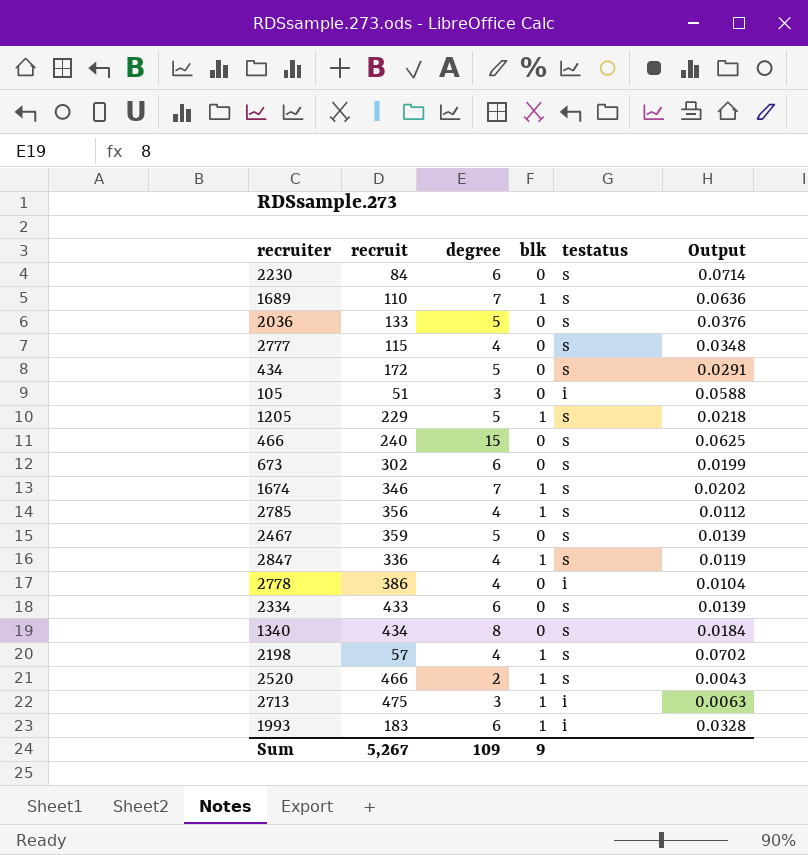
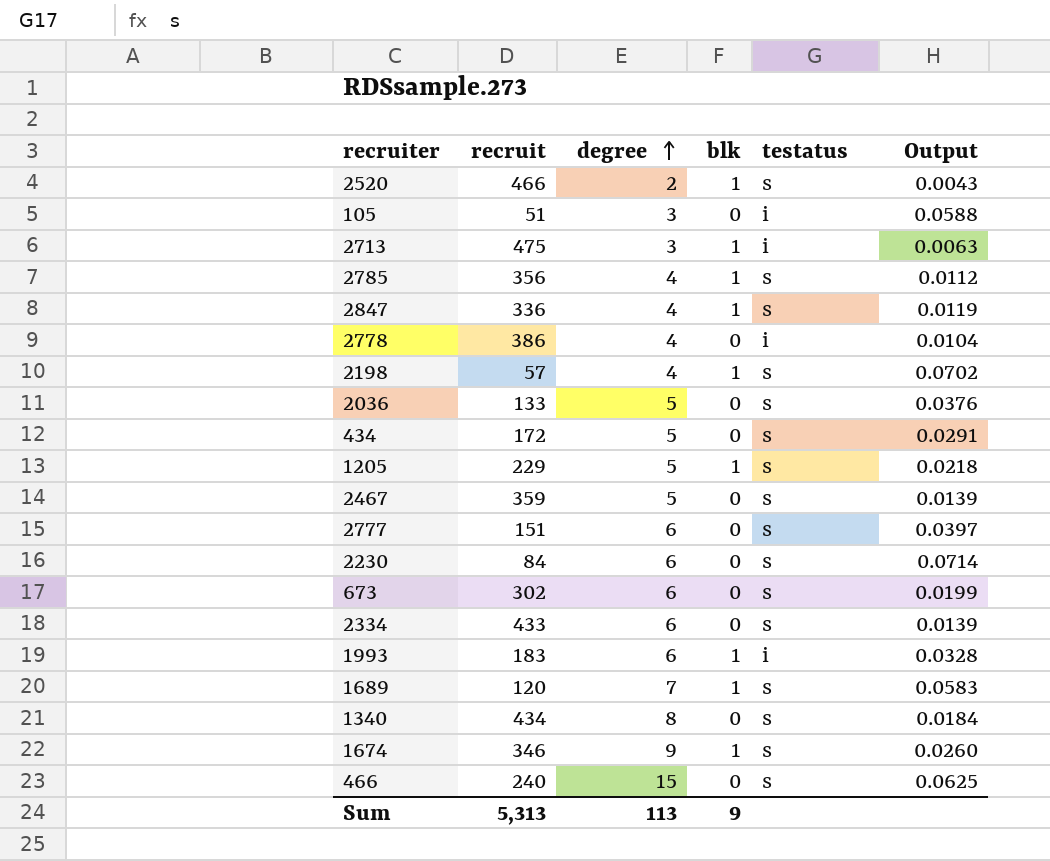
row order: none -> degree ascending
2777 | recruit: 115 -> 151
2777 | degree: 4 -> 6
2777 | Output: 0.0348 -> 0.0397
1689 | recruit: 110 -> 120
1689 | Output: 0.0636 -> 0.0583
1674 | degree: 7 -> 9
1674 | Output: 0.0202 -> 0.0260
Sum | recruit: 5,267 -> 5,313
Sum | degree: 109 -> 113

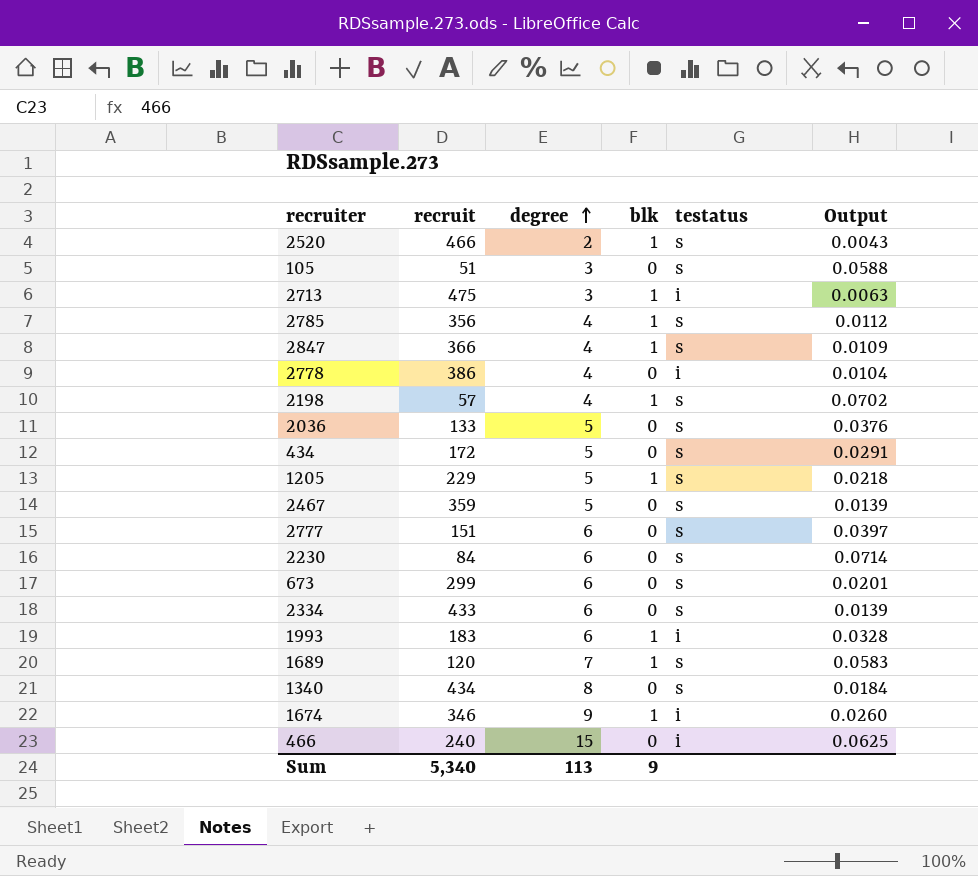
105 | testatus: i -> s
2847 | recruit: 336 -> 366
2847 | Output: 0.0119 -> 0.0109
673 | recruit: 302 -> 299
673 | Output: 0.0199 -> 0.0201
1674 | testatus: s -> i
466 | testatus: s -> i
Sum | recruit: 5,313 -> 5,340

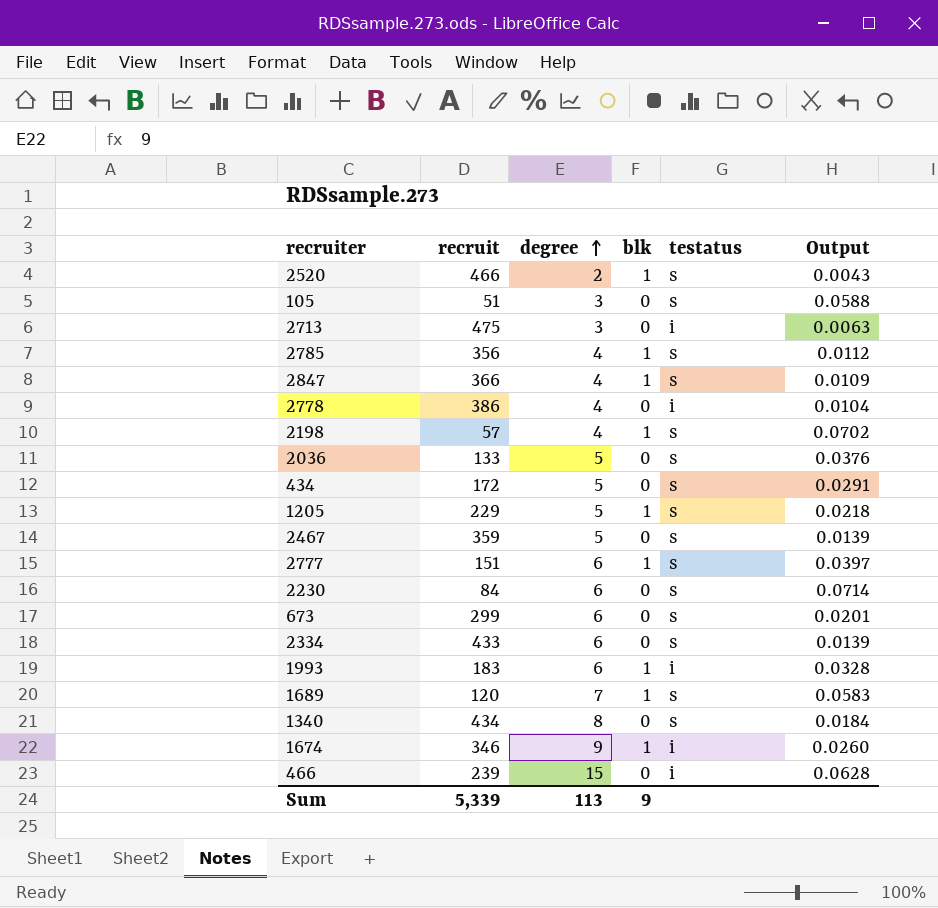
2713 | blk: 1 -> 0
2777 | blk: 0 -> 1
466 | recruit: 240 -> 239
466 | Output: 0.0625 -> 0.0628
Sum | recruit: 5,340 -> 5,339

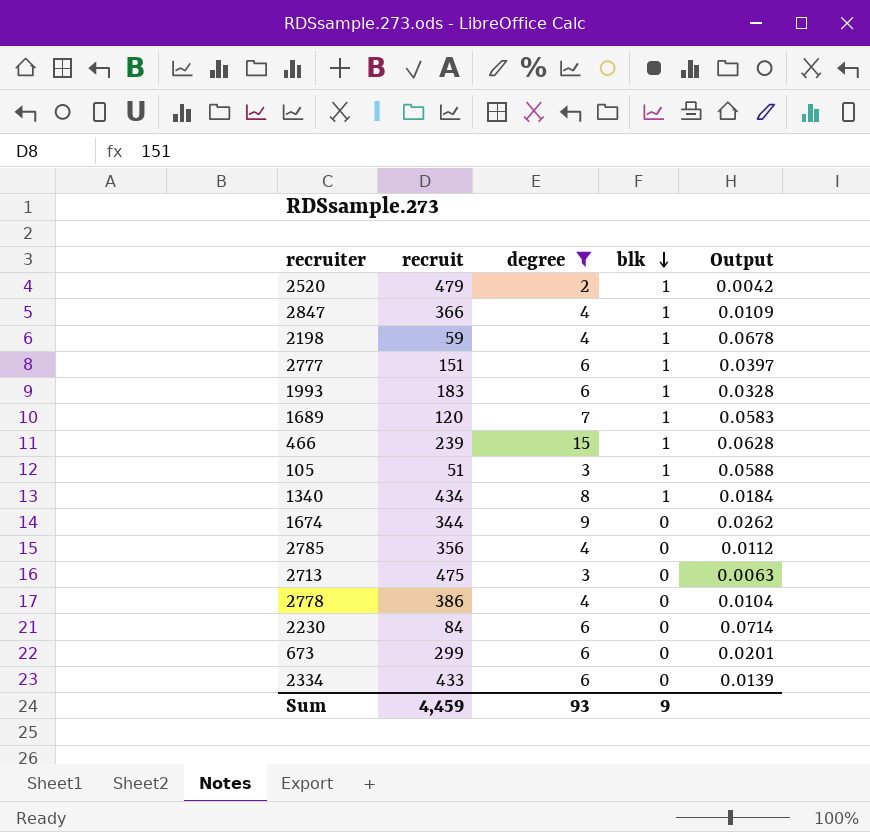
filter: none -> degree != 5
row order: degree ascending -> blk descending
column testatus | position: 5 -> none
2520 | recruit: 466 -> 479
2520 | Output: 0.0043 -> 0.0042
2198 | recruit: 57 -> 59
2198 | Output: 0.0702 -> 0.0678
466 | blk: 0 -> 1
105 | blk: 0 -> 1
1340 | blk: 0 -> 1
1674 | recruit: 346 -> 344
1674 | blk: 1 -> 0
1674 | Output: 0.0260 -> 0.0262
2785 | blk: 1 -> 0
Sum | recruit: 5,339 -> 4,459
Sum | degree: 113 -> 93

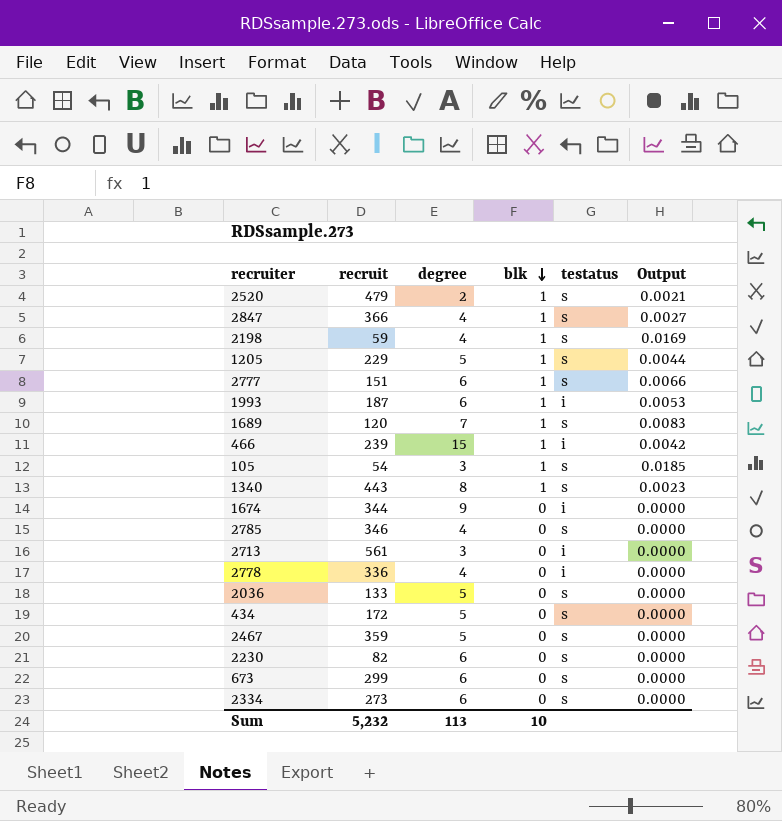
filter: degree != 5 -> none
column testatus | position: none -> 5
column Output | formula: [degree] / [recruit] -> [blk] / [recruit]
1993 | recruit: 183 -> 187
105 | recruit: 51 -> 54
1340 | recruit: 434 -> 443
2785 | recruit: 356 -> 346
2713 | recruit: 475 -> 561
2778 | recruit: 386 -> 336
2230 | recruit: 84 -> 82
2334 | recruit: 433 -> 273
Sum | recruit: 4,459 -> 5,232
Sum | degree: 93 -> 113
Sum | blk: 9 -> 10

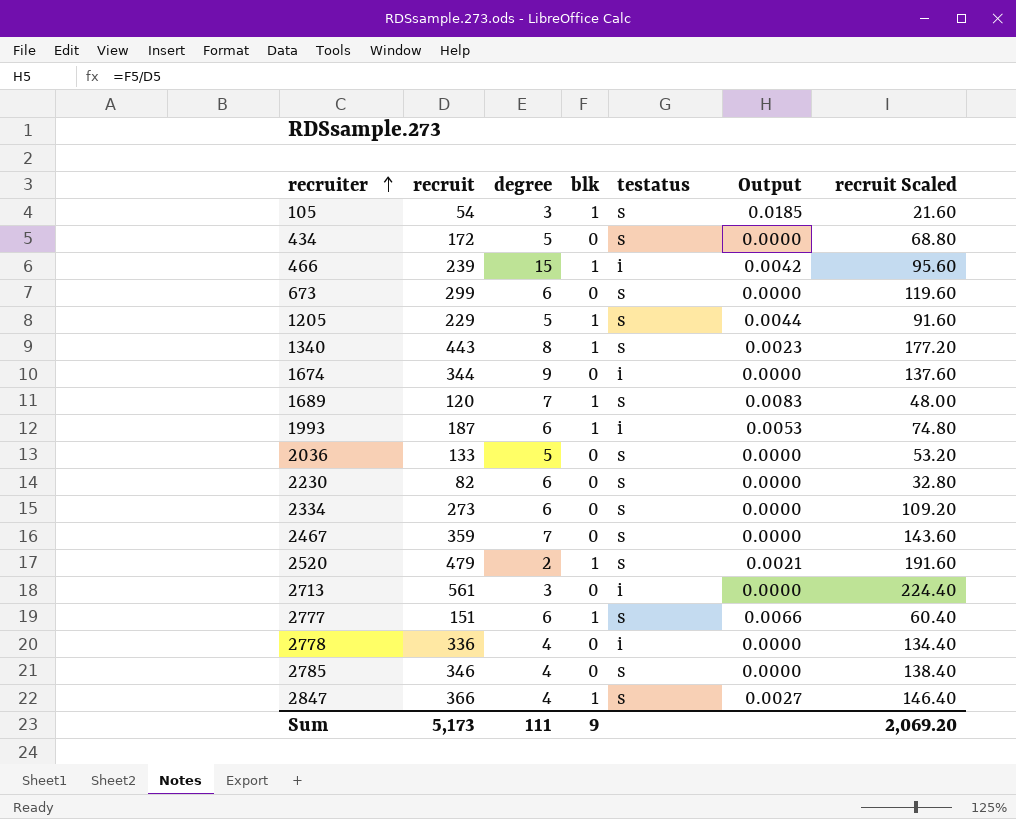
row order: blk descending -> recruiter ascending
column recruit Scaled | formula: none -> [recruit] * 0.4
row 2198: 59 | 4 | 1 | s | 0.0169 -> none
2467 | degree: 5 -> 7
Sum | recruit: 5,232 -> 5,173
Sum | degree: 113 -> 111
Sum | blk: 10 -> 9

